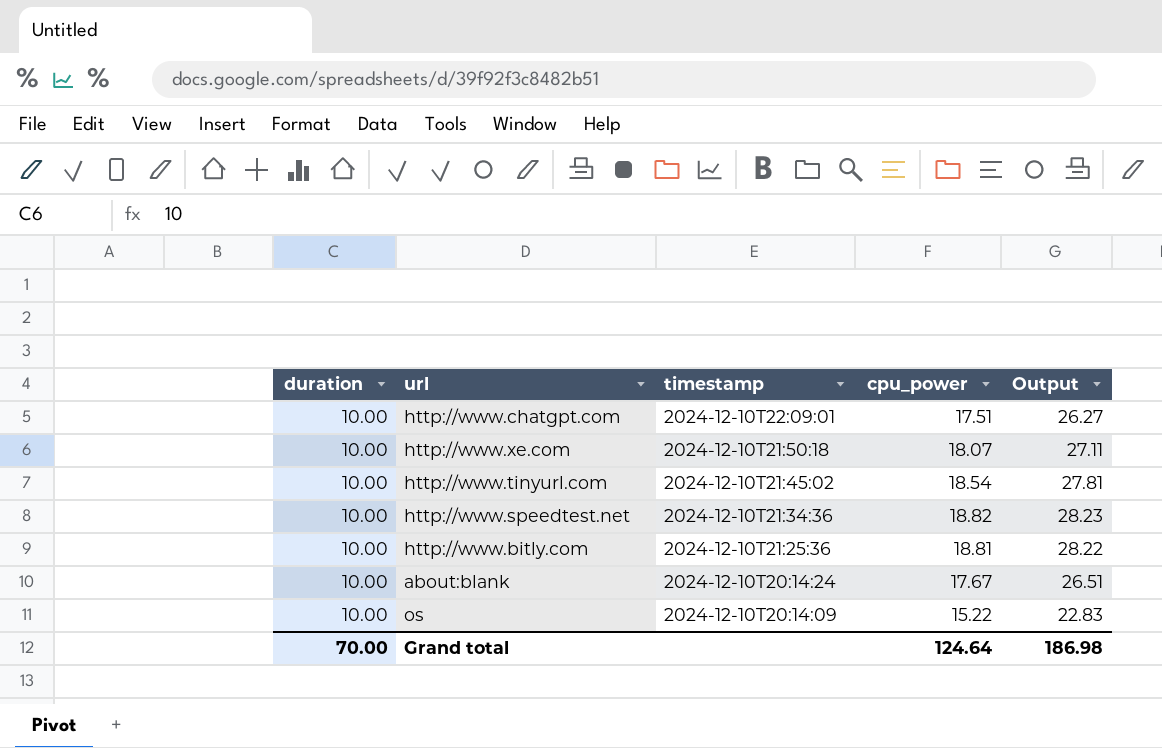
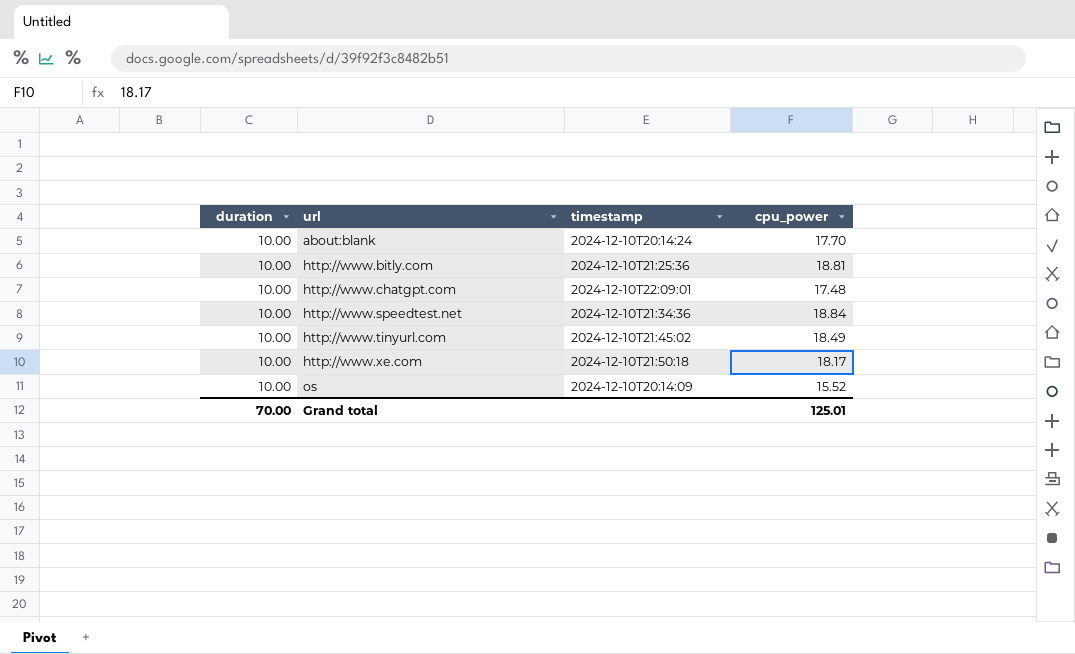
row order: timestamp descending -> url ascending
column Output | formula: [cpu_power] * 1.5 -> none
about:blank | cpu_power: 17.67 -> 17.70
http://www.chatgpt.com | cpu_power: 17.51 -> 17.48
http://www.speedtest.net | cpu_power: 18.82 -> 18.84
http://www.tinyurl.com | cpu_power: 18.54 -> 18.49
http://www.xe.com | cpu_power: 18.07 -> 18.17
os | cpu_power: 15.22 -> 15.52
Grand total | cpu_power: 124.64 -> 125.01

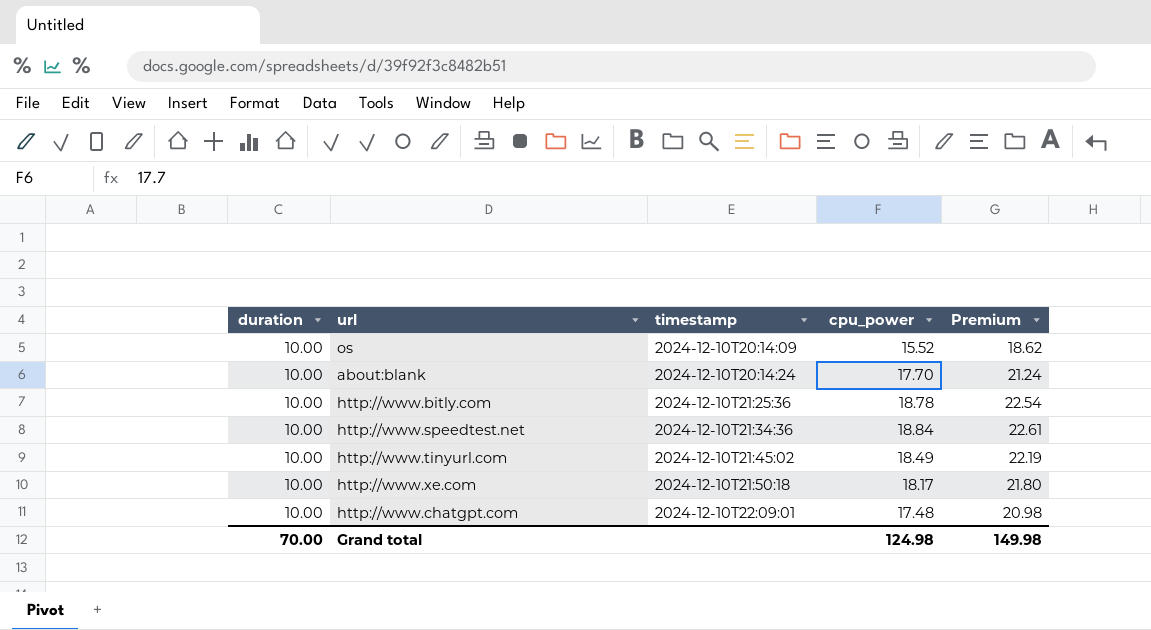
row order: url ascending -> timestamp ascending
column Premium | formula: none -> [cpu_power] * 1.2
http://www.bitly.com | cpu_power: 18.81 -> 18.78
Grand total | cpu_power: 125.01 -> 124.98

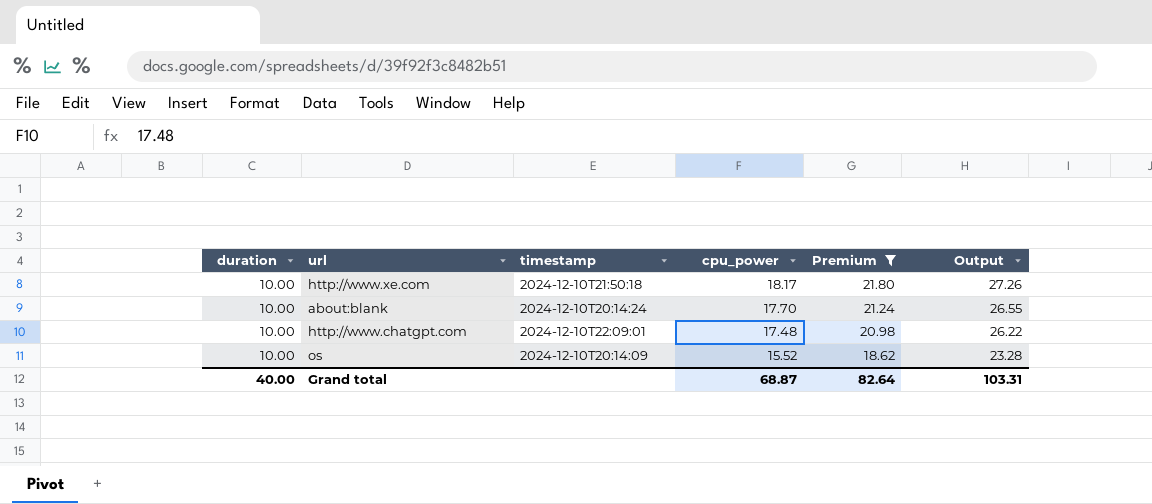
filter: none -> Premium <= 21.80
row order: timestamp ascending -> cpu_power descending
column Output | formula: none -> [cpu_power] * 1.5
Grand total | duration: 70.00 -> 40.00
Grand total | cpu_power: 124.98 -> 68.87
Grand total | Premium: 149.98 -> 82.64

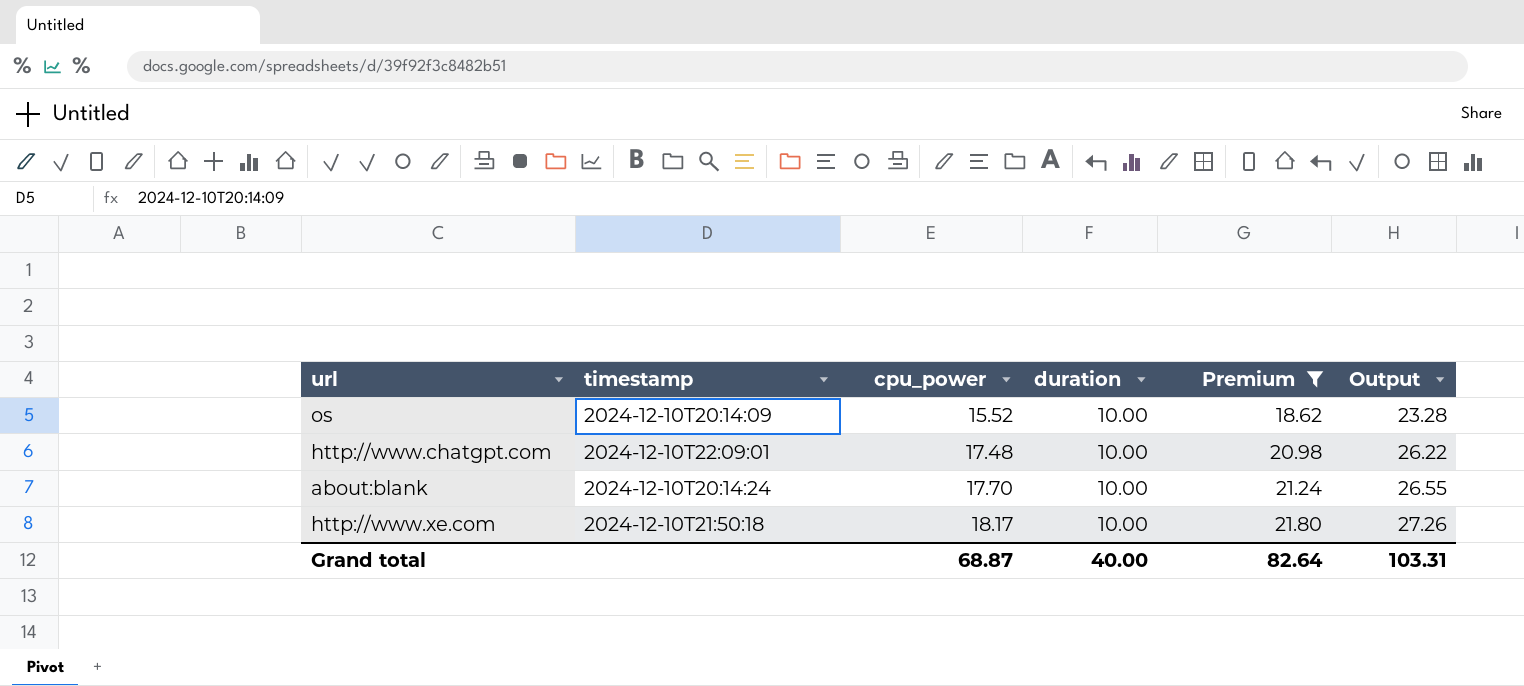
row order: cpu_power descending -> cpu_power ascending
column duration | position: 1 -> 4

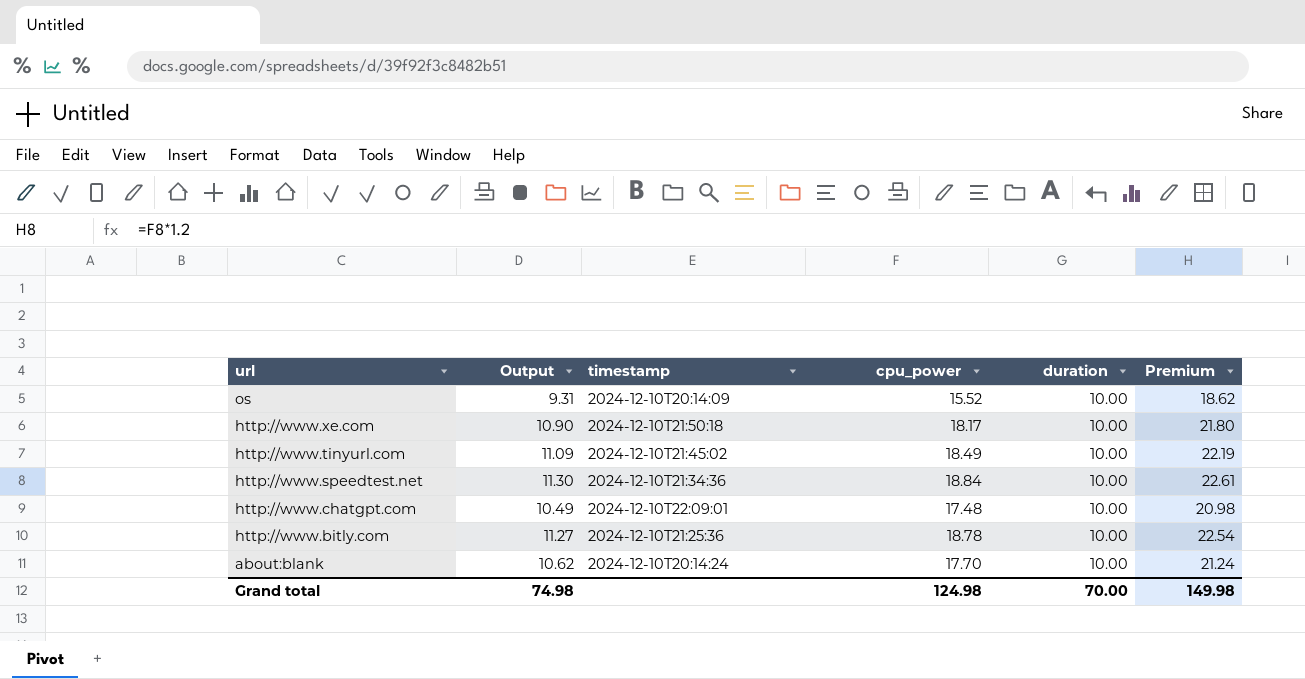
filter: Premium <= 21.80 -> none
row order: cpu_power ascending -> url descending
column Output | formula: [cpu_power] * 1.5 -> [cpu_power] * 0.6
column Output | position: 6 -> 2
Grand total | Output: 103.31 -> 74.98
Grand total | cpu_power: 68.87 -> 124.98
Grand total | duration: 40.00 -> 70.00
Grand total | Premium: 82.64 -> 149.98

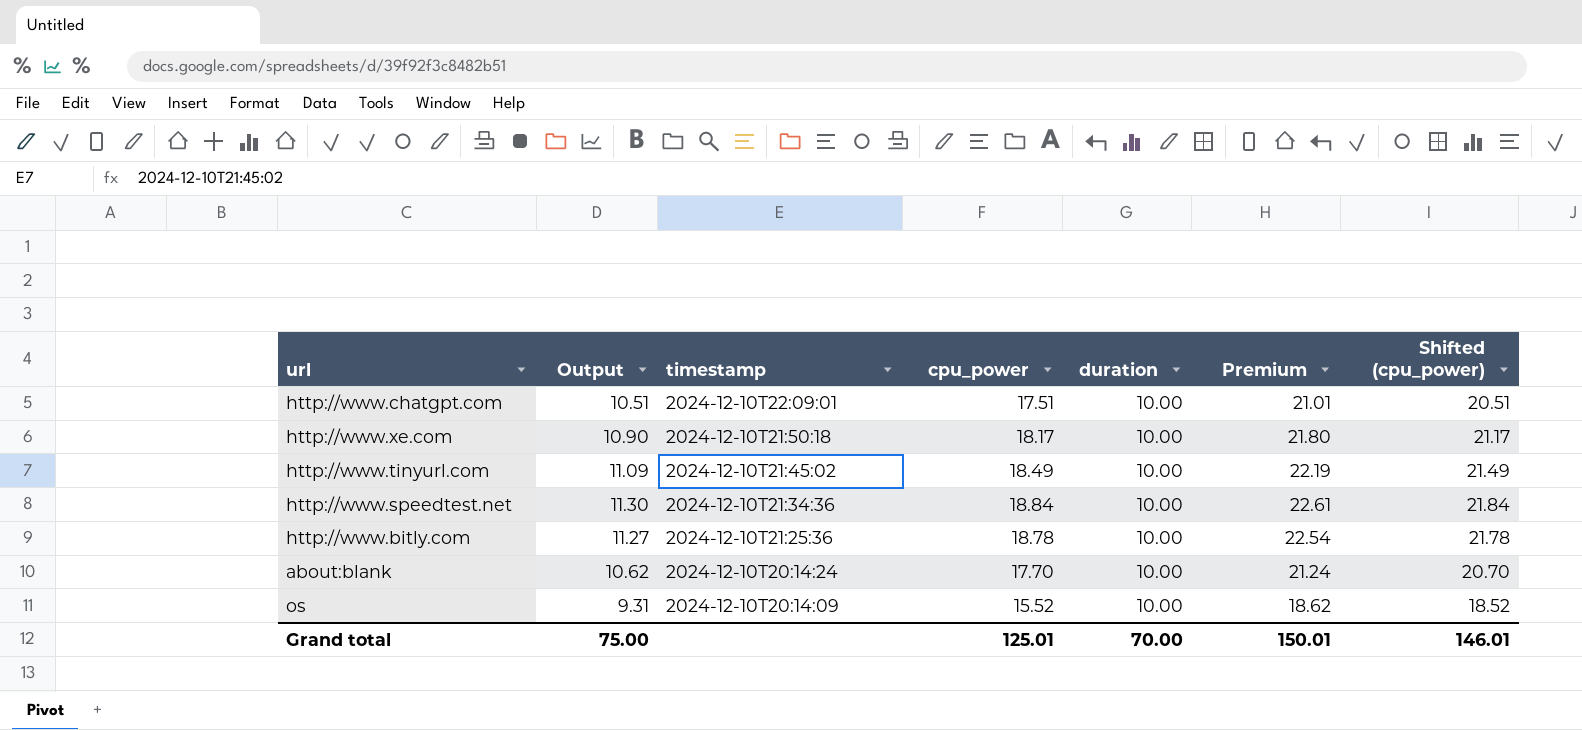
row order: url descending -> timestamp descending
column Shifted (cpu_power) | formula: none -> [cpu_power] + 3
http://www.chatgpt.com | Output: 10.49 -> 10.51
http://www.chatgpt.com | cpu_power: 17.48 -> 17.51
http://www.chatgpt.com | Premium: 20.98 -> 21.01
Grand total | Output: 74.98 -> 75.00
Grand total | cpu_power: 124.98 -> 125.01
Grand total | Premium: 149.98 -> 150.01

